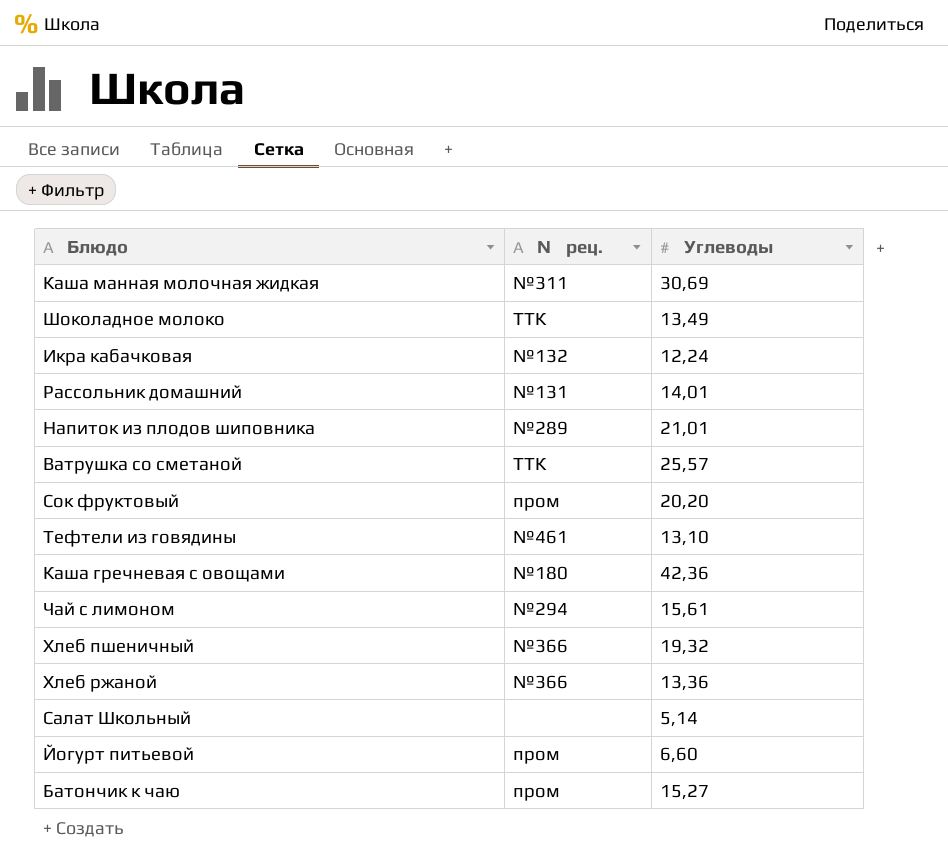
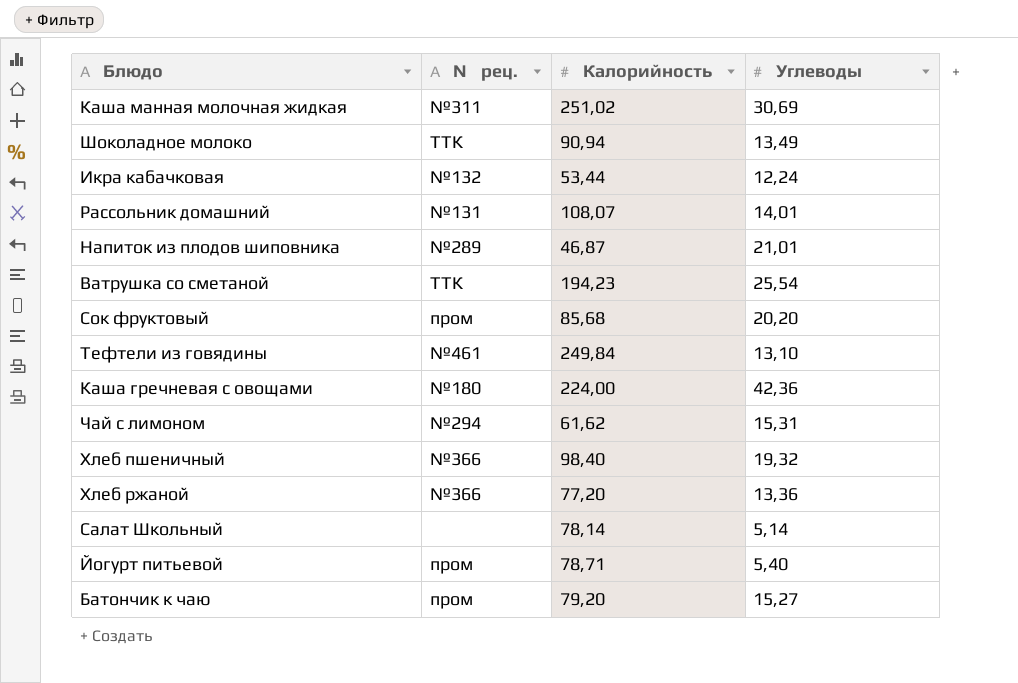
column Калорийность | position: none -> 3
Ватрушка со сметаной | Углеводы: 25,57 -> 25,54
Чай с лимоном | Углеводы: 15,61 -> 15,31
Йогурт питьевой | Углеводы: 6,60 -> 5,40

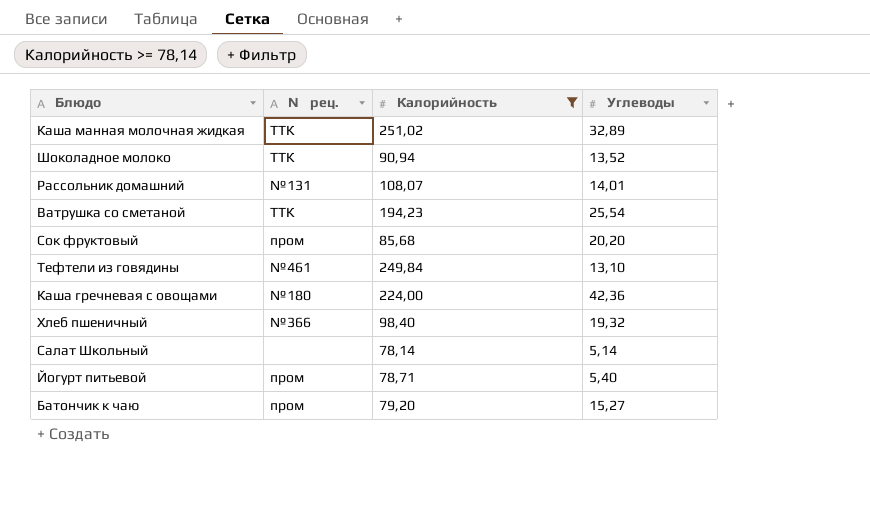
filter: none -> Калорийность >= 78,14
Каша манная молочная жидкая | № рец.: №311 -> ТТК
Каша манная молочная жидкая | Углеводы: 30,69 -> 32,89
Шоколадное молоко | Углеводы: 13,49 -> 13,52

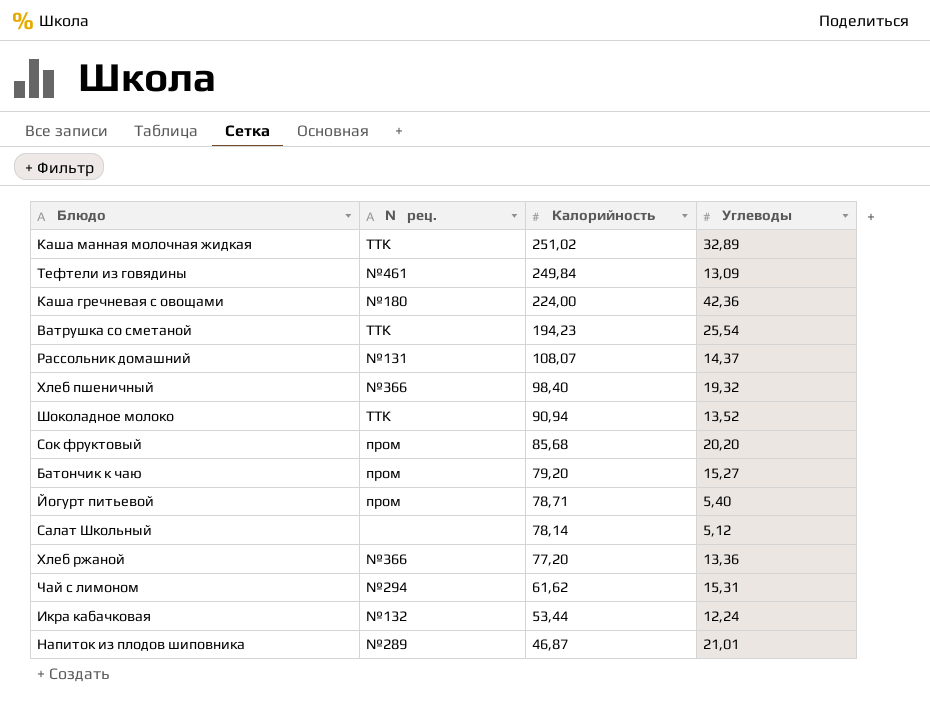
filter: Калорийность >= 78,14 -> none
row order: none -> Калорийность descending
Тефтели из говядины | Углеводы: 13,10 -> 13,09
Рассольник домашний | Углеводы: 14,01 -> 14,37
Салат Школьный | Углеводы: 5,14 -> 5,12

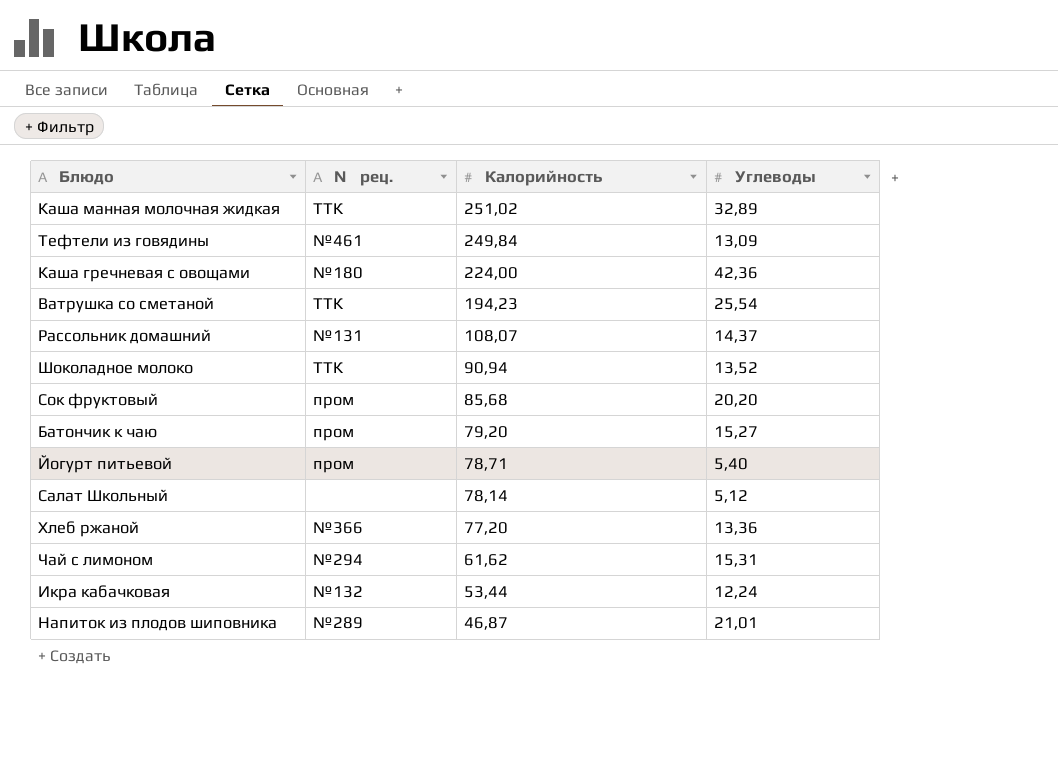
row Хлеб пшеничный: №366 | 98,40 | 19,32 -> none

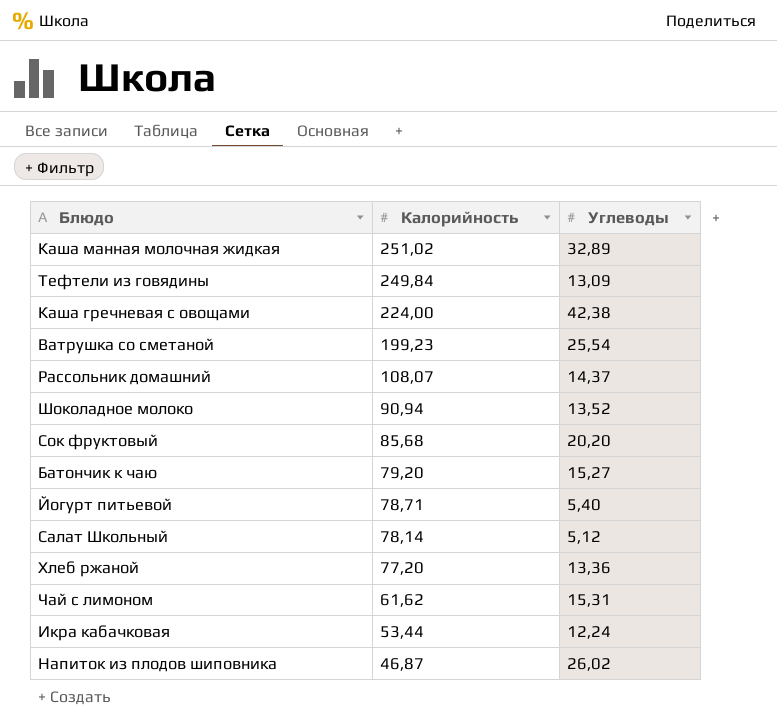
column № рец. | position: 2 -> none
Каша гречневая с овощами | Углеводы: 42,36 -> 42,38
Ватрушка со сметаной | Калорийность: 194,23 -> 199,23
Напиток из плодов шиповника | Углеводы: 21,01 -> 26,02

